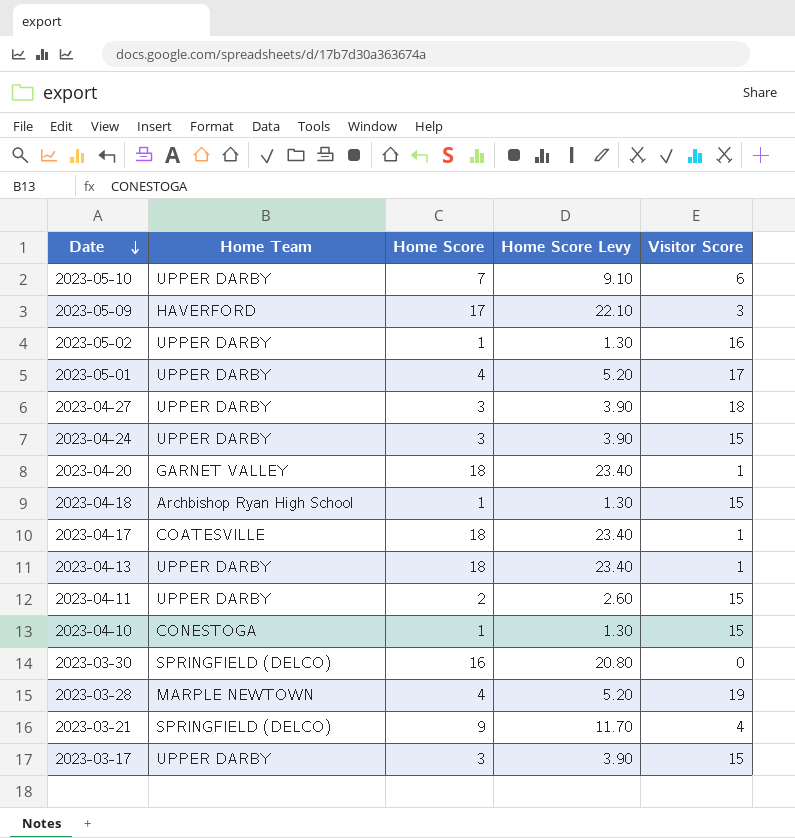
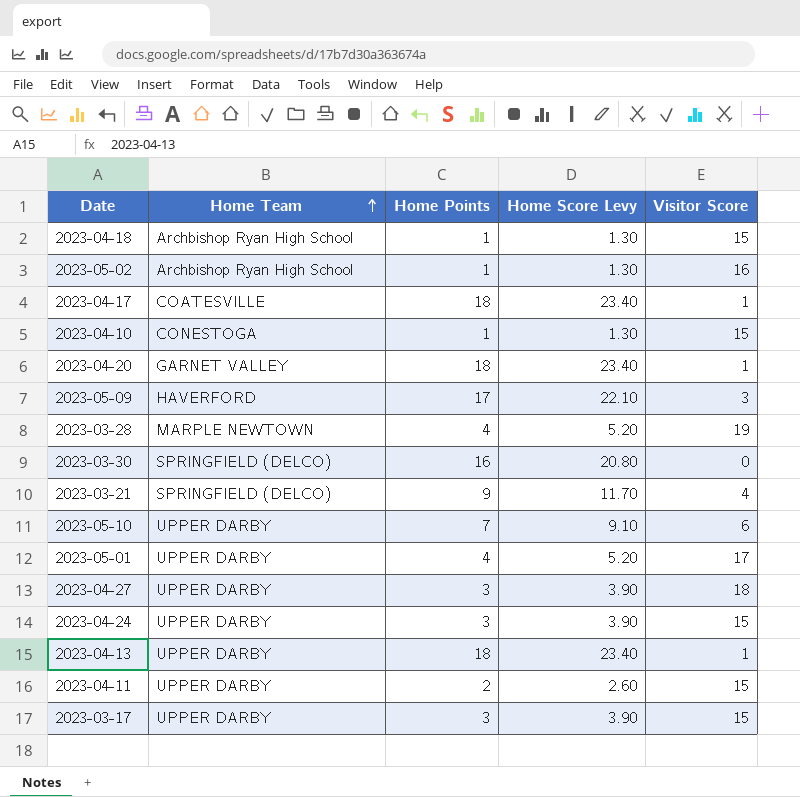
row order: Date descending -> Home Team ascending
column name: Home Score -> Home Points
2023-05-02 | Home Team: UPPER DARBY -> Archbishop Ryan High School

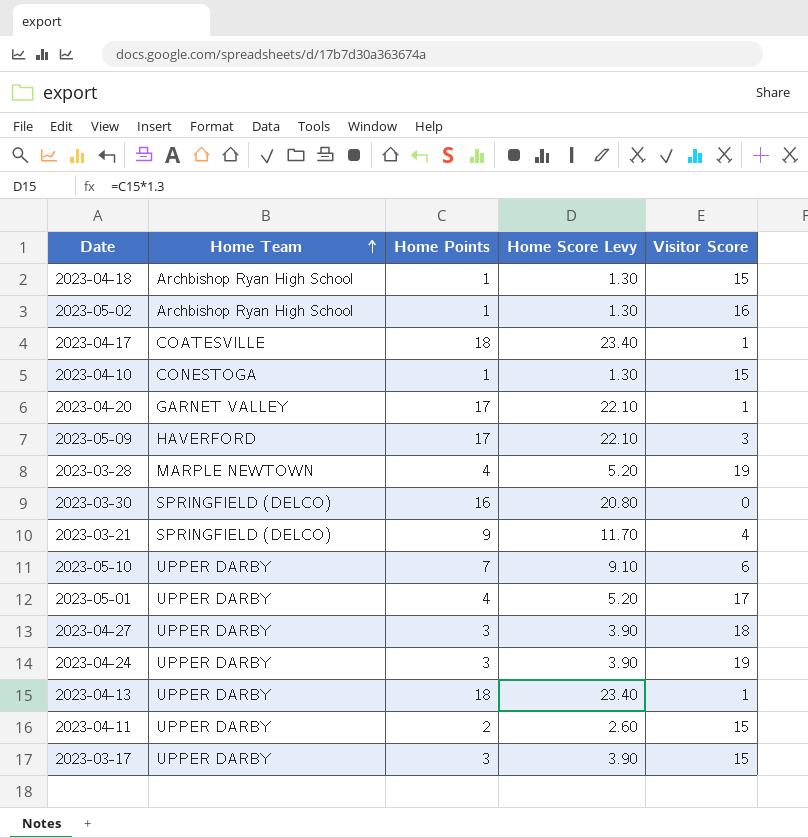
2023-04-20 | Home Points: 18 -> 17
2023-04-20 | Home Score Levy: 23.40 -> 22.10
2023-04-24 | Visitor Score: 15 -> 19

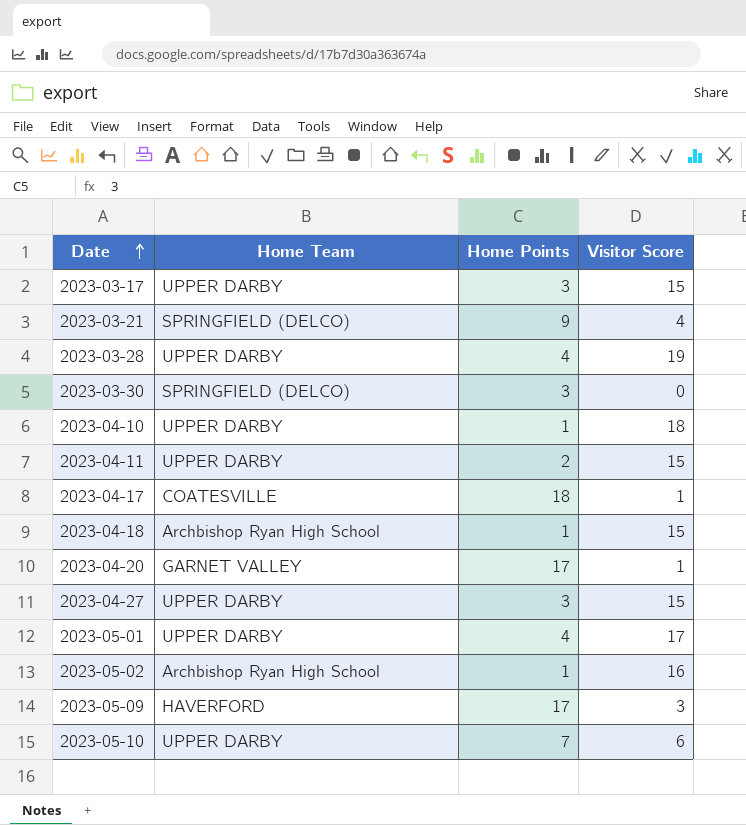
row order: Home Team ascending -> Date ascending
column Home Score Levy | formula: [Home Points] * 1.3 -> none
row 2023-04-24: UPPER DARBY | 3 | 3.90 | 19 -> none
row 2023-04-13: UPPER DARBY | 18 | 23.40 | 1 -> none
2023-03-28 | Home Team: MARPLE NEWTOWN -> UPPER DARBY
2023-03-30 | Home Points: 16 -> 3
2023-04-10 | Home Team: CONESTOGA -> UPPER DARBY
2023-04-10 | Visitor Score: 15 -> 18
2023-04-27 | Visitor Score: 18 -> 15

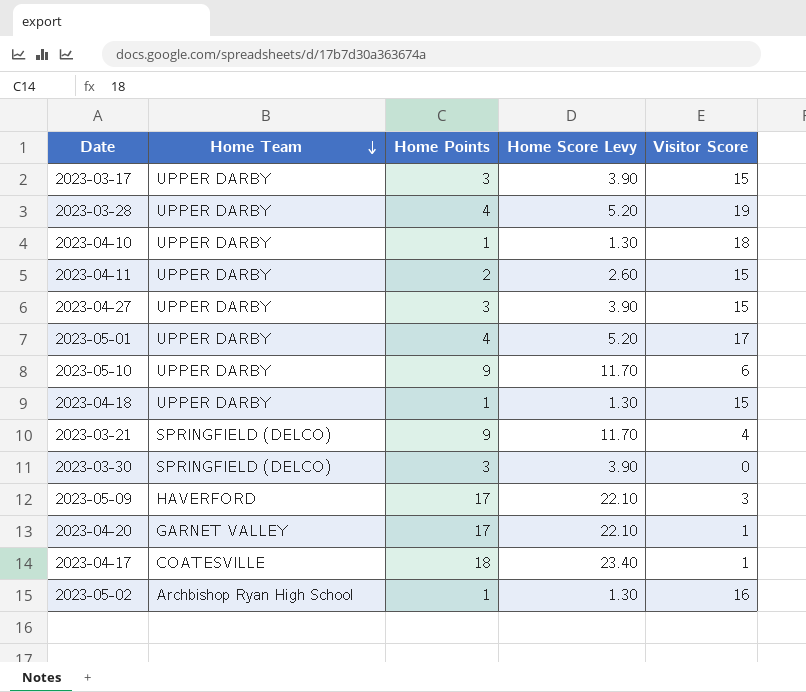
row order: Date ascending -> Home Team descending
column Home Score Levy | formula: none -> [Home Points] * 1.3
2023-05-10 | Home Points: 7 -> 9
2023-04-18 | Home Team: Archbishop Ryan High School -> UPPER DARBY

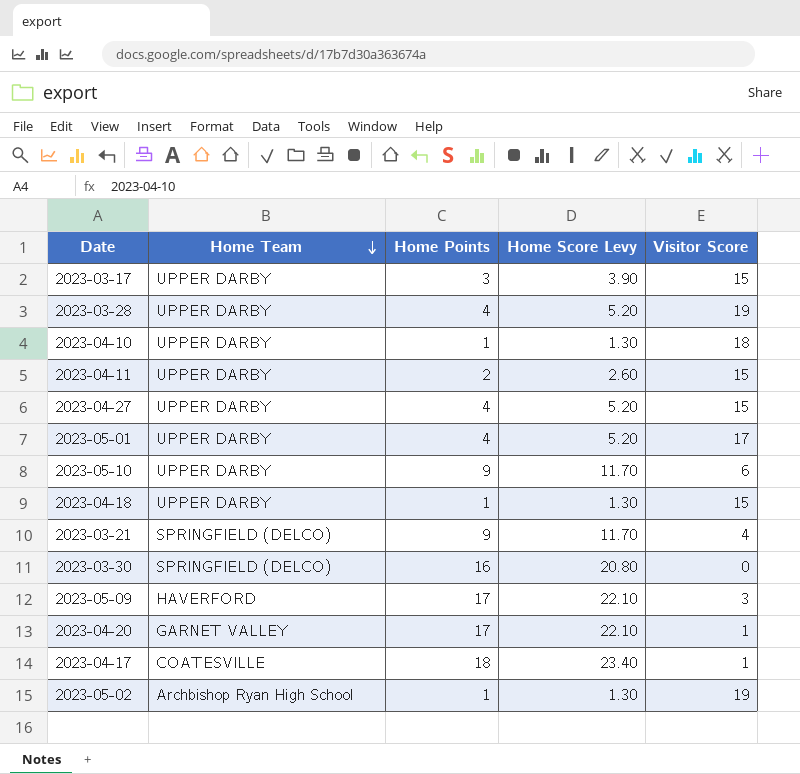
2023-04-27 | Home Points: 3 -> 4
2023-04-27 | Home Score Levy: 3.90 -> 5.20
2023-03-30 | Home Points: 3 -> 16
2023-03-30 | Home Score Levy: 3.90 -> 20.80
2023-05-02 | Visitor Score: 16 -> 19

